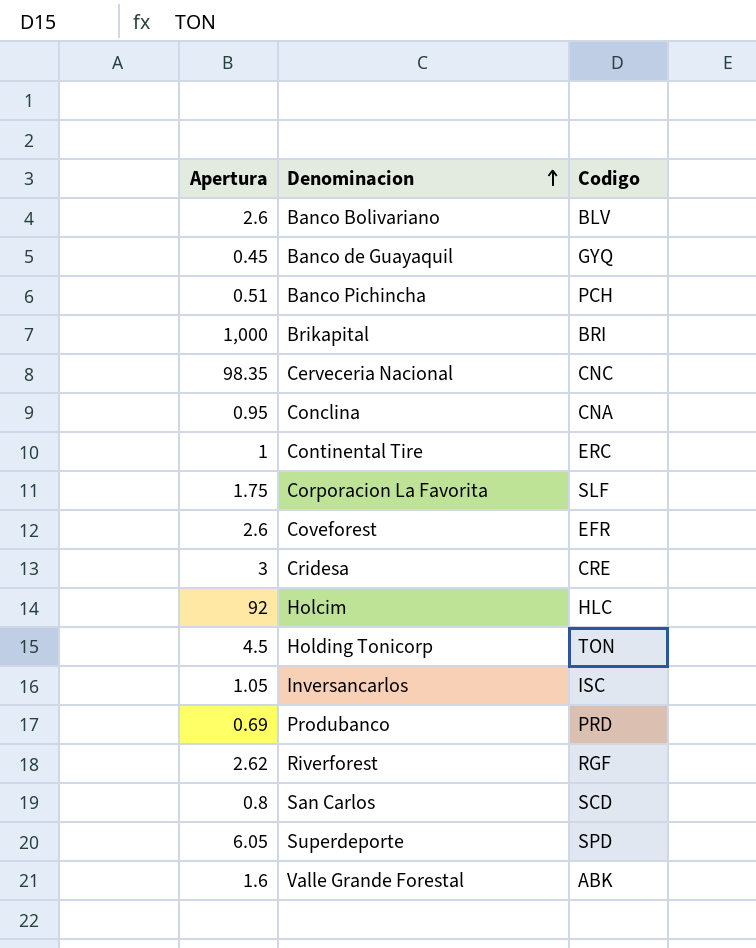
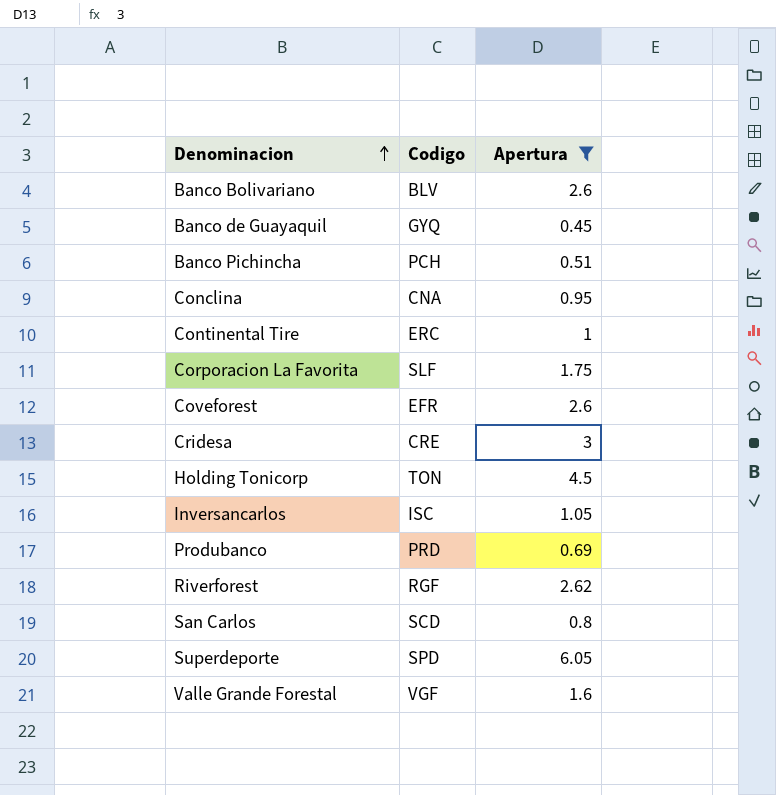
filter: none -> Apertura <= 6.05
column Apertura | position: 1 -> 3
Valle Grande Forestal | Codigo: ABK -> VGF

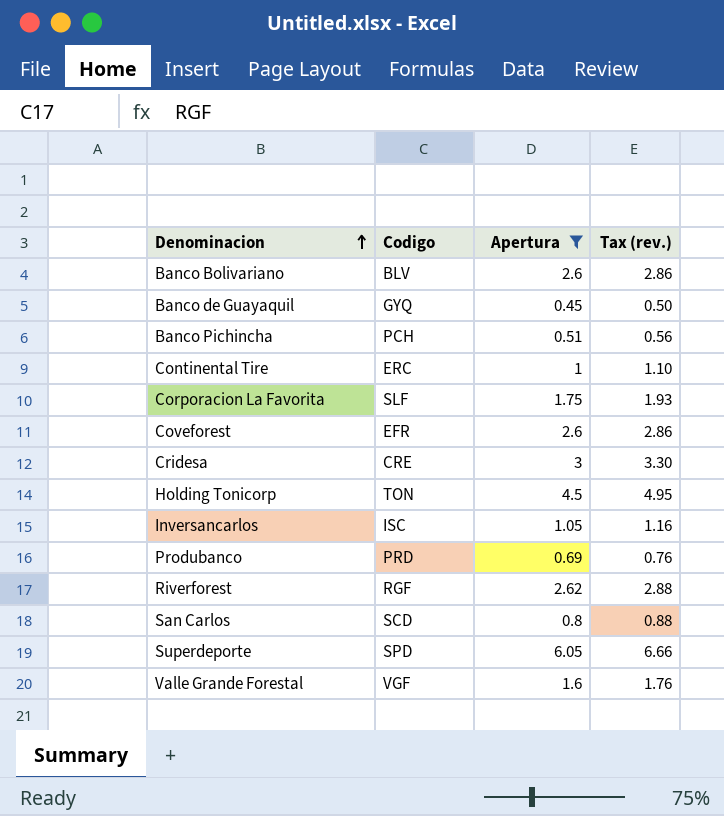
column Tax (rev.) | formula: none -> [Apertura] * 1.1
row Conclina: CNA | 0.95 -> none

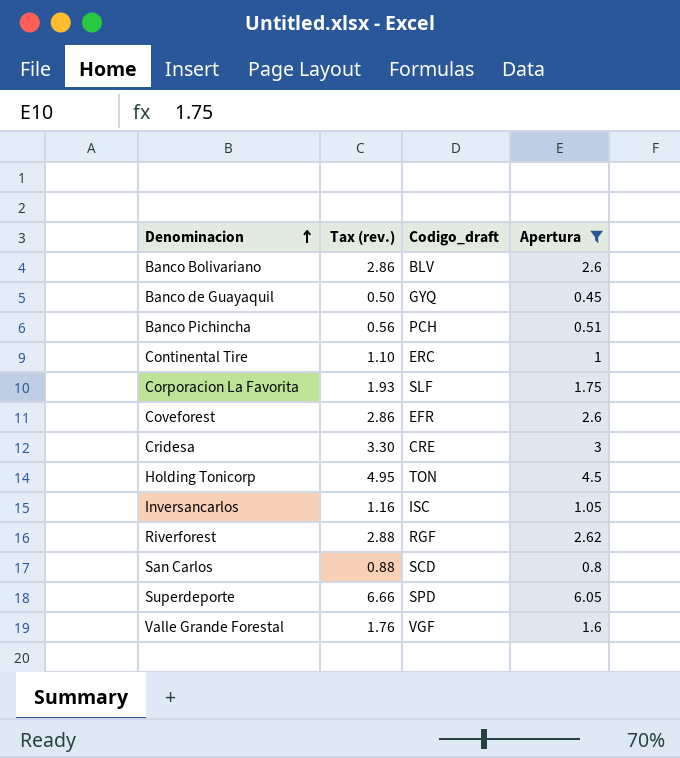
column Tax (rev.) | position: 4 -> 2
column name: Codigo -> Codigo_draft
row Produbanco: PRD | 0.69 | 0.76 -> none

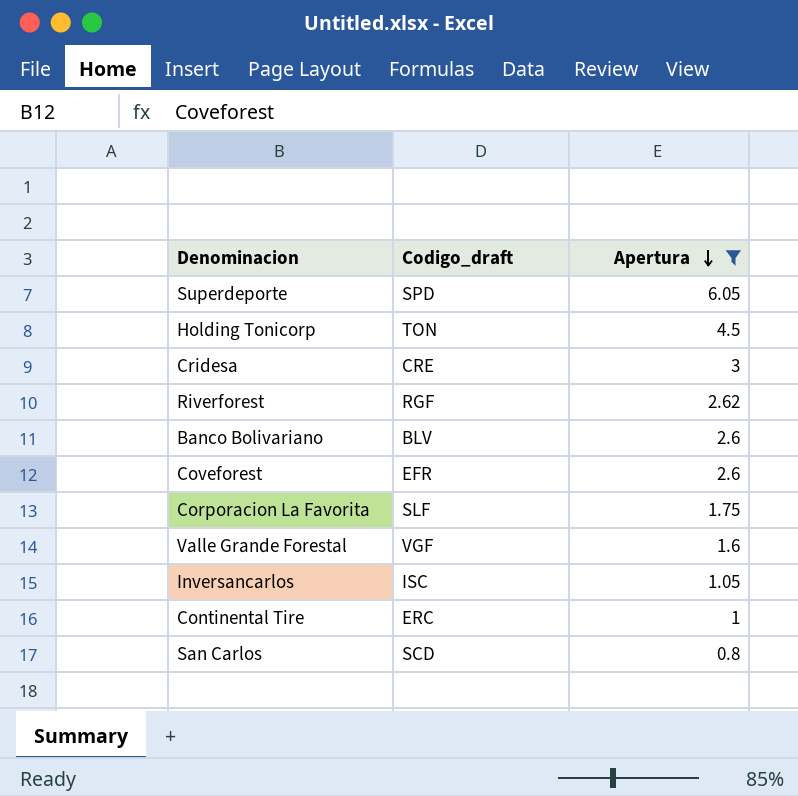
row order: Denominacion ascending -> Apertura descending
column Tax (rev.) | formula: [Apertura] * 1.1 -> none
row Banco de Guayaquil: 0.50 | GYQ | 0.45 -> none
row Banco Pichincha: 0.56 | PCH | 0.51 -> none

